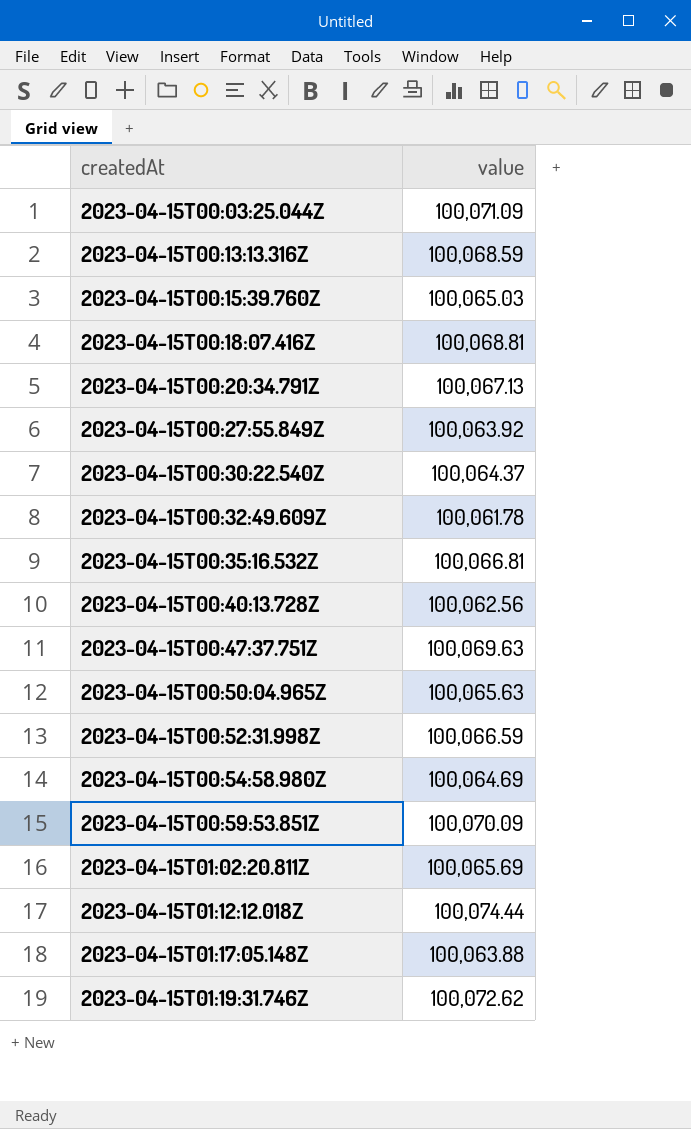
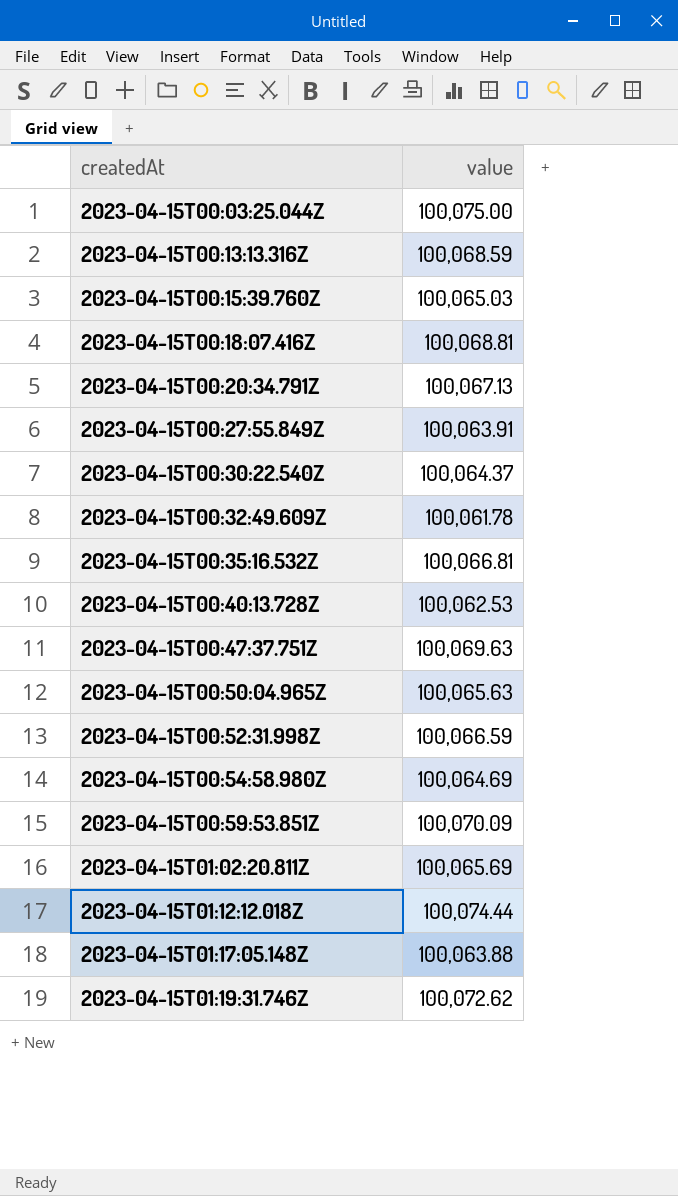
2023-04-15T00:03:25.044Z | value: 100,071.09 -> 100,075.00
2023-04-15T00:27:55.849Z | value: 100,063.92 -> 100,063.91
2023-04-15T00:40:13.728Z | value: 100,062.56 -> 100,062.53

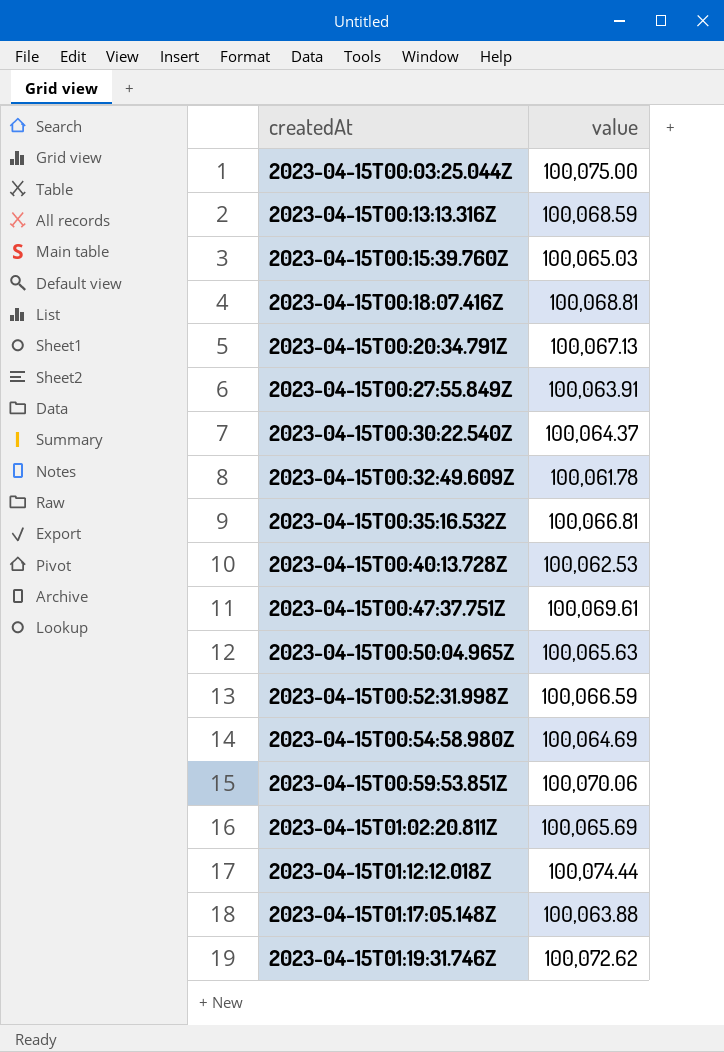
2023-04-15T00:47:37.751Z | value: 100,069.63 -> 100,069.61
2023-04-15T00:59:53.851Z | value: 100,070.09 -> 100,070.06

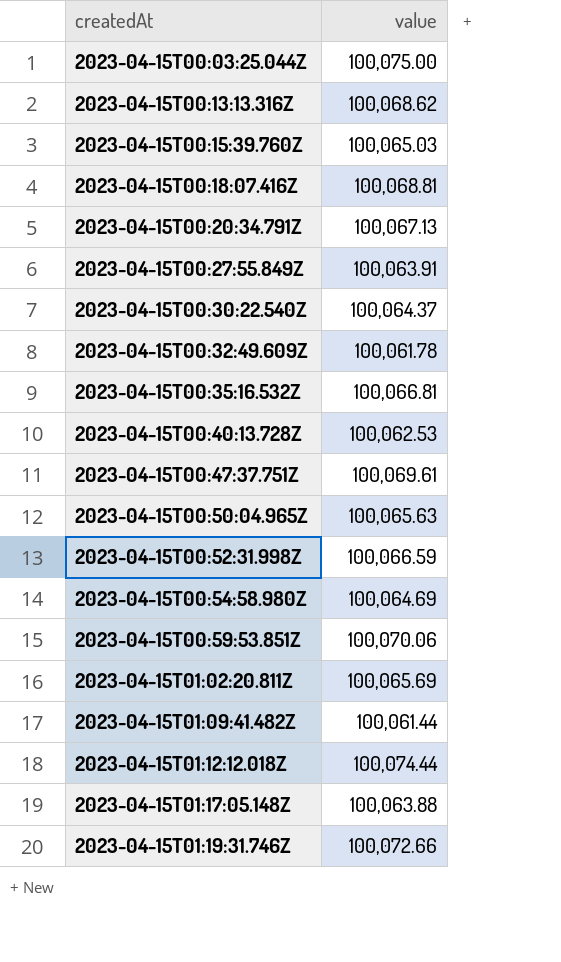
2023-04-15T00:13:13.316Z | value: 100,068.59 -> 100,068.62
row 2023-04-15T01:09:41.482Z: none -> 100,061.44
2023-04-15T01:19:31.746Z | value: 100,072.62 -> 100,072.66

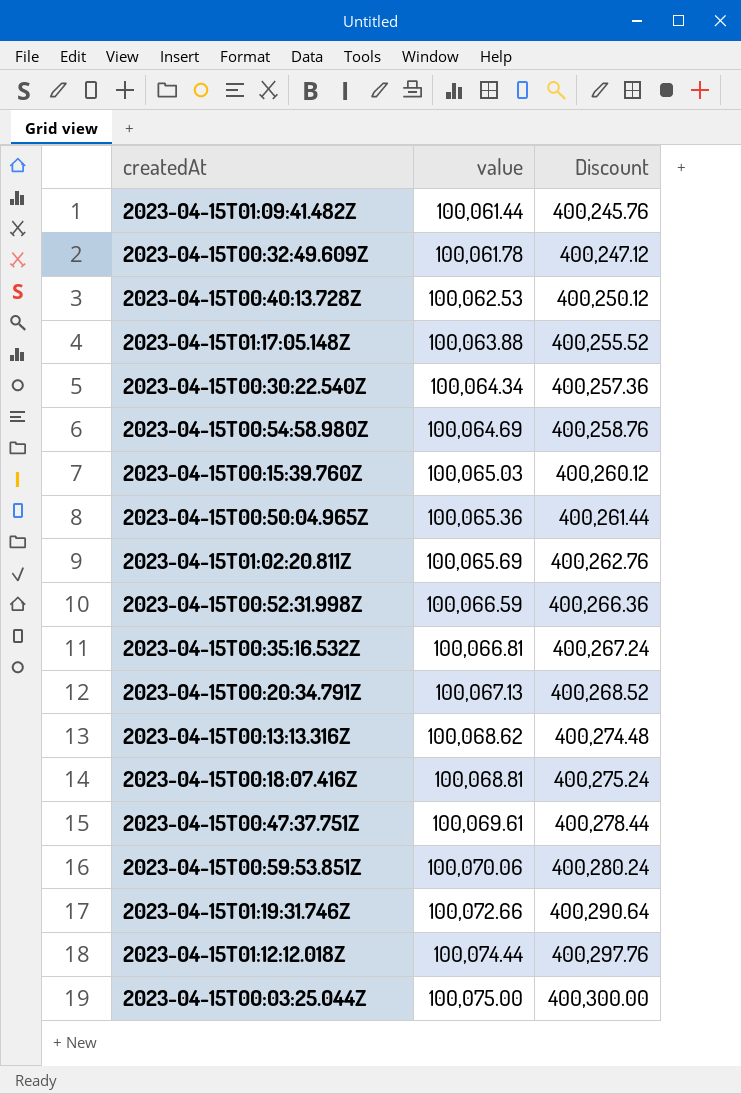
row order: createdAt ascending -> value ascending
column Discount | formula: none -> [value] * 4
row 2023-04-15T00:27:55.849Z: 100,063.91 -> none
2023-04-15T00:30:22.540Z | value: 100,064.37 -> 100,064.34
2023-04-15T00:50:04.965Z | value: 100,065.63 -> 100,065.36

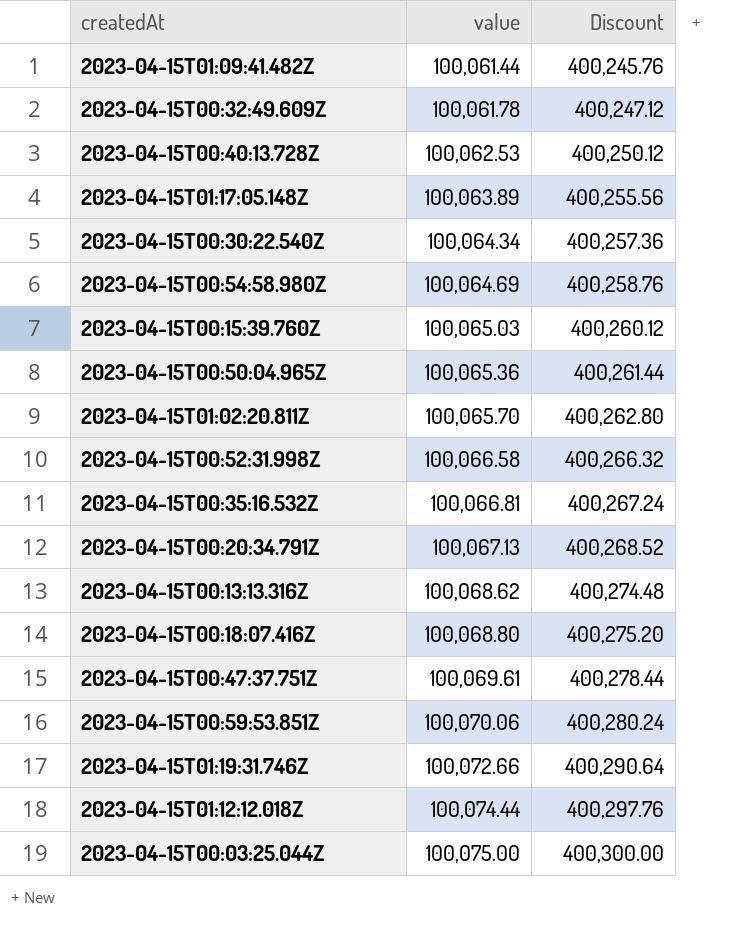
2023-04-15T01:17:05.148Z | value: 100,063.88 -> 100,063.89
2023-04-15T01:17:05.148Z | Discount: 400,255.52 -> 400,255.56
2023-04-15T01:02:20.811Z | value: 100,065.69 -> 100,065.70
2023-04-15T01:02:20.811Z | Discount: 400,262.76 -> 400,262.80
2023-04-15T00:52:31.998Z | value: 100,066.59 -> 100,066.58
2023-04-15T00:52:31.998Z | Discount: 400,266.36 -> 400,266.32
2023-04-15T00:18:07.416Z | value: 100,068.81 -> 100,068.80
2023-04-15T00:18:07.416Z | Discount: 400,275.24 -> 400,275.20

